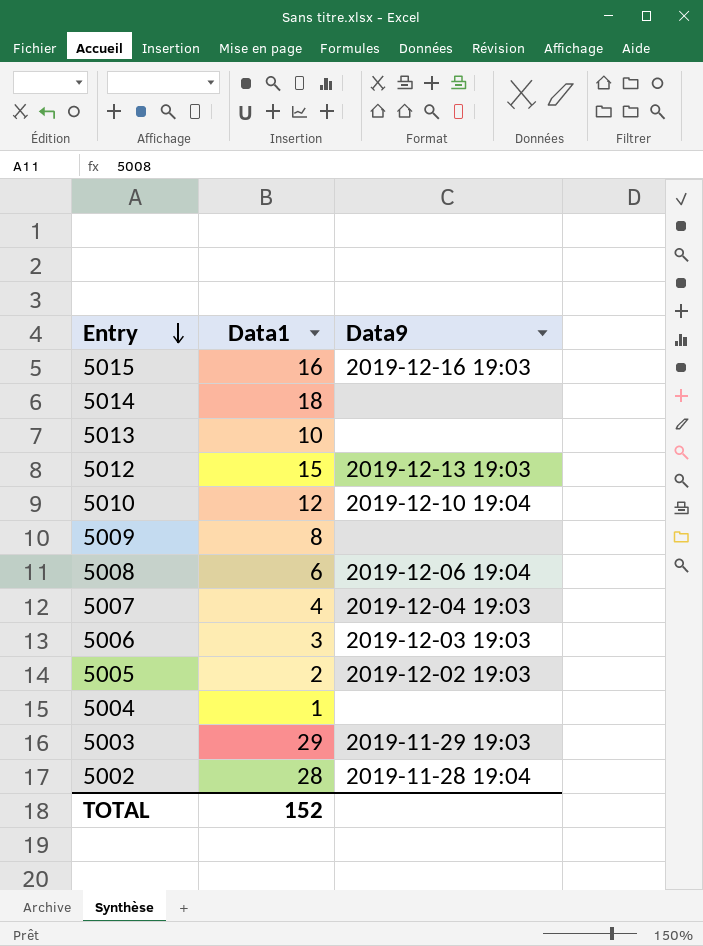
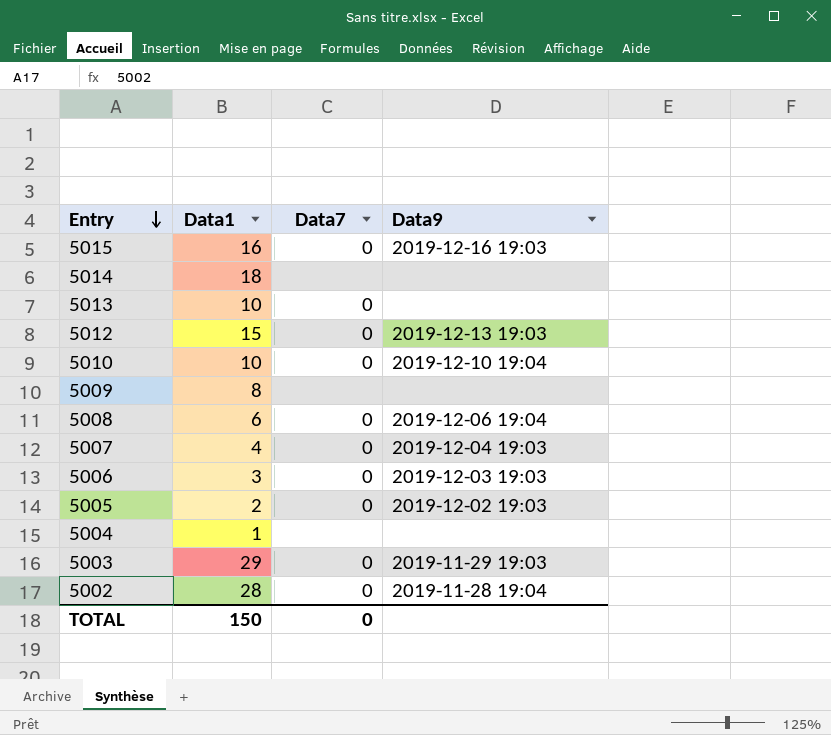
column Data7 | position: none -> 3
5010 | Data1: 12 -> 10
TOTAL | Data1: 152 -> 150

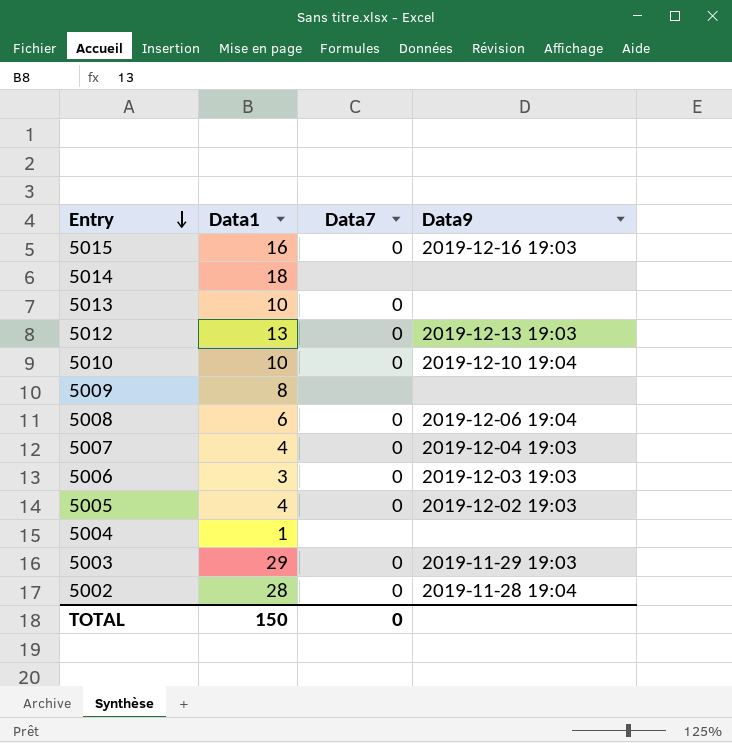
5012 | Data1: 15 -> 13
5005 | Data1: 2 -> 4

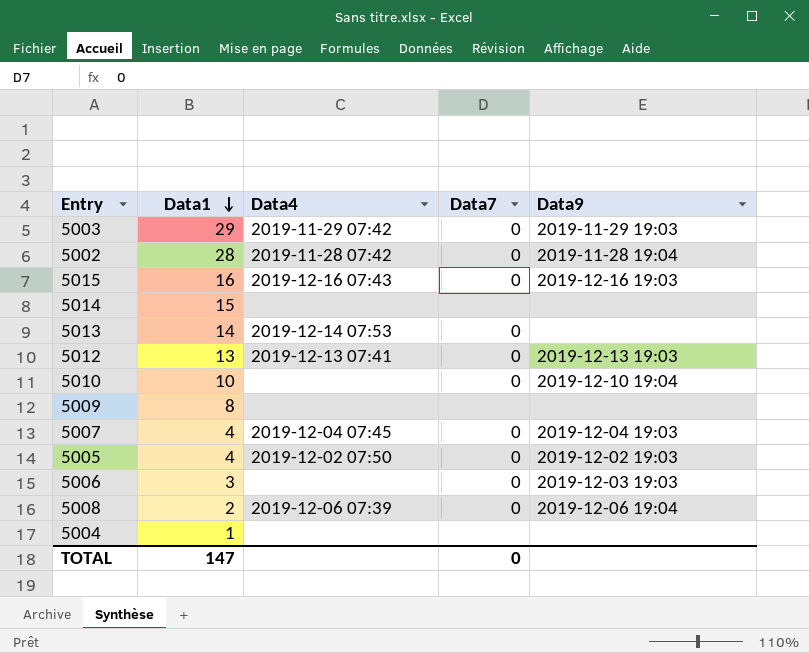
row order: Entry descending -> Data1 descending
column Data4 | position: none -> 3
5014 | Data1: 18 -> 15
5013 | Data1: 10 -> 14
5008 | Data1: 6 -> 2
TOTAL | Data1: 150 -> 147

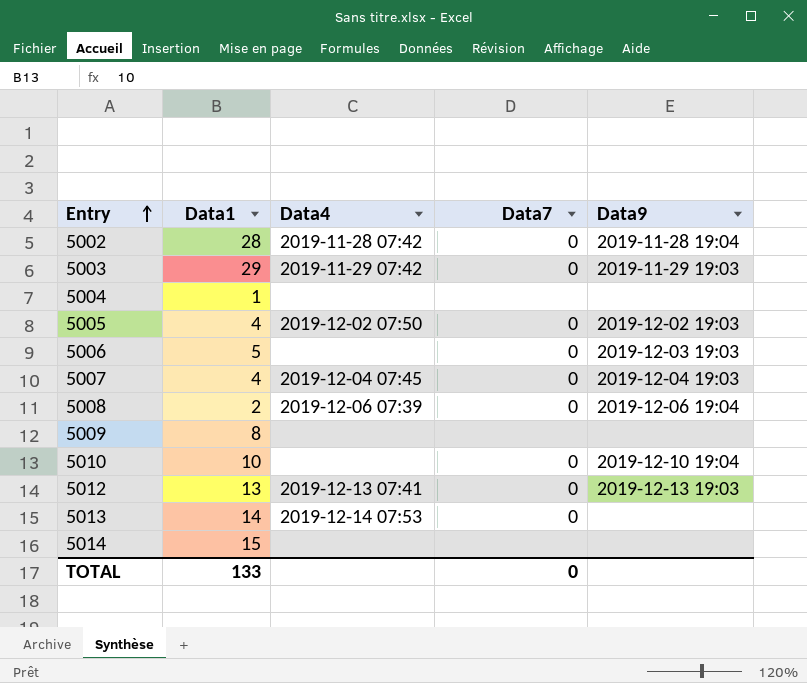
row order: Data1 descending -> Entry ascending
row 5015: 16 | 2019-12-16 07:43 | 0 | 2019-12-16 19:03 -> none
5006 | Data1: 3 -> 5
TOTAL | Data1: 147 -> 133

